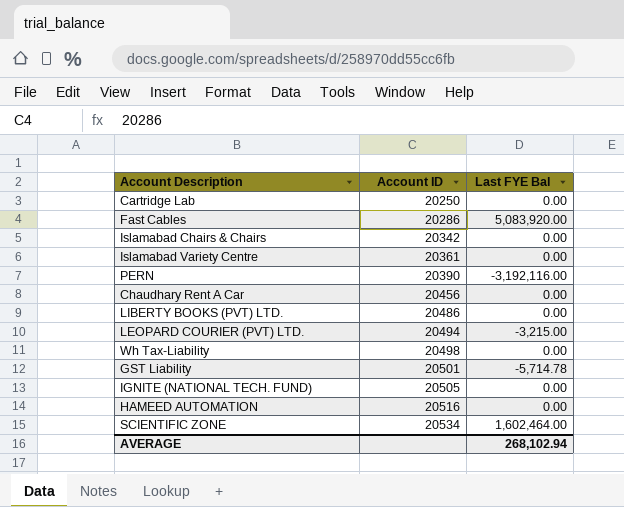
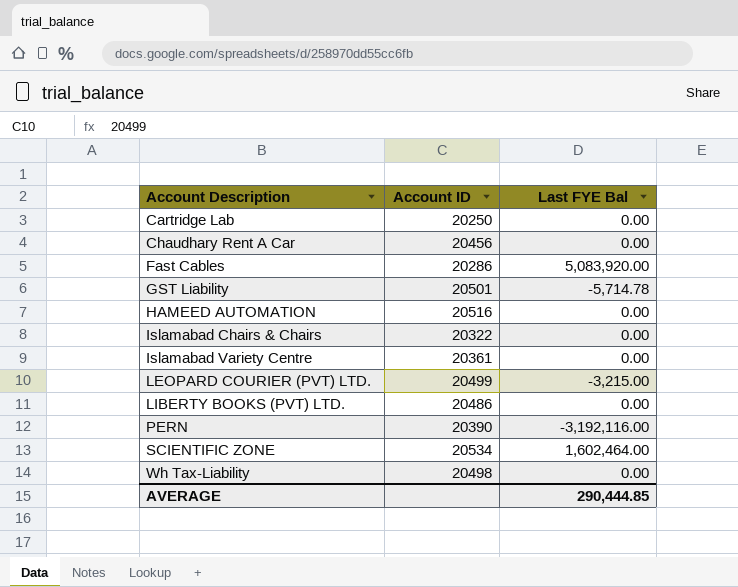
row order: Account ID ascending -> Account Description ascending
row IGNITE (NATIONAL TECH. FUND): 20505 | 0.00 -> none
Islamabad Chairs & Chairs | Account ID: 20342 -> 20322
LEOPARD COURIER (PVT) LTD. | Account ID: 20494 -> 20499
AVERAGE | Last FYE Bal: 268,102.94 -> 290,444.85

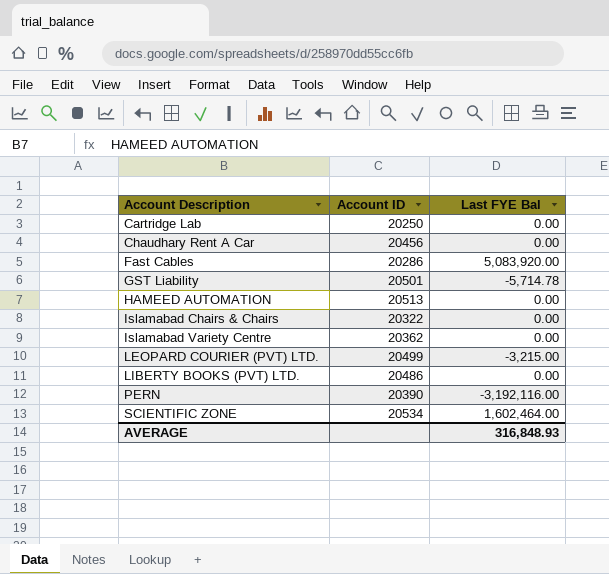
row Wh Tax-Liability: 20498 | 0.00 -> none
HAMEED AUTOMATION | Account ID: 20516 -> 20513
Islamabad Variety Centre | Account ID: 20361 -> 20362
AVERAGE | Last FYE Bal: 290,444.85 -> 316,848.93

